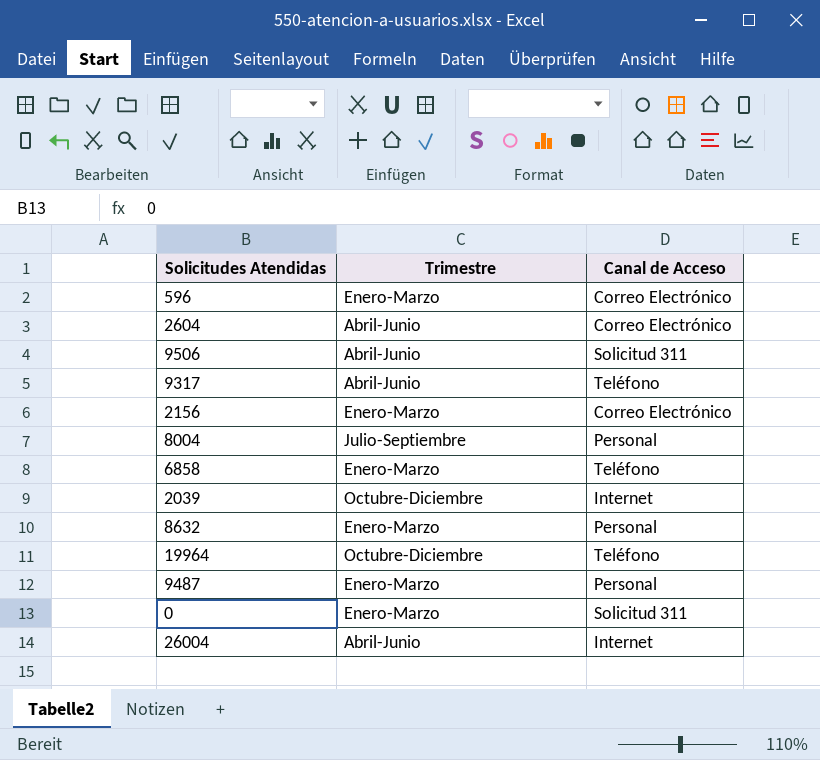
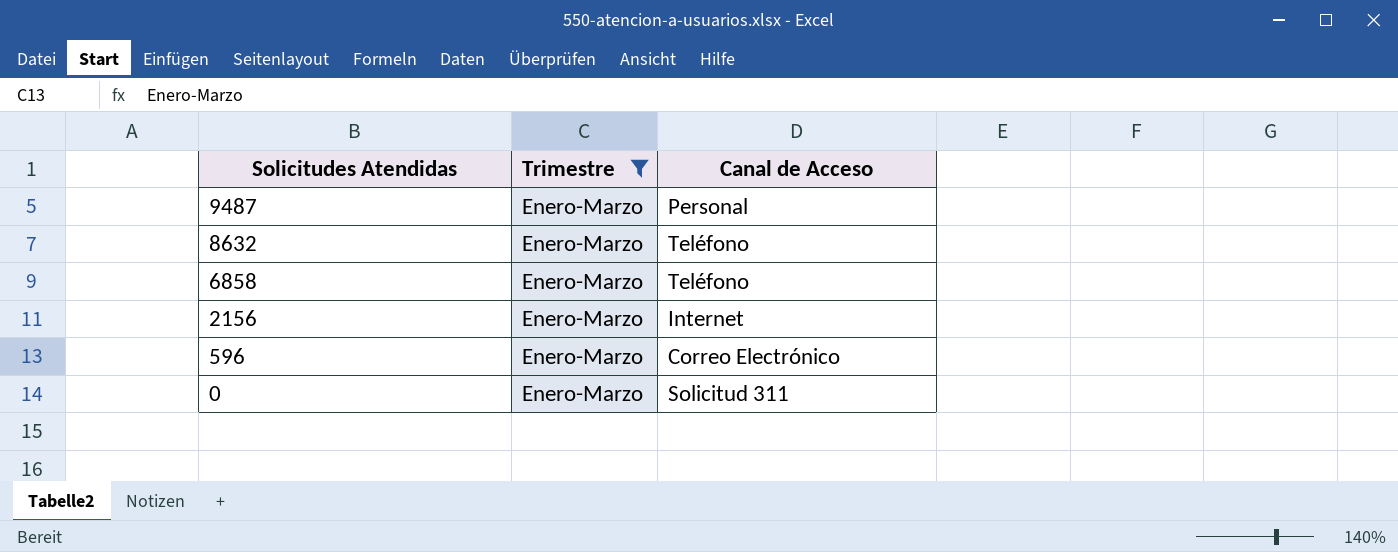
filter: none -> Trimestre = Enero-Marzo
row order: none -> Solicitudes Atendidas descending
8632 | Canal de Acceso: Personal -> Teléfono
2156 | Canal de Acceso: Correo Electrónico -> Internet

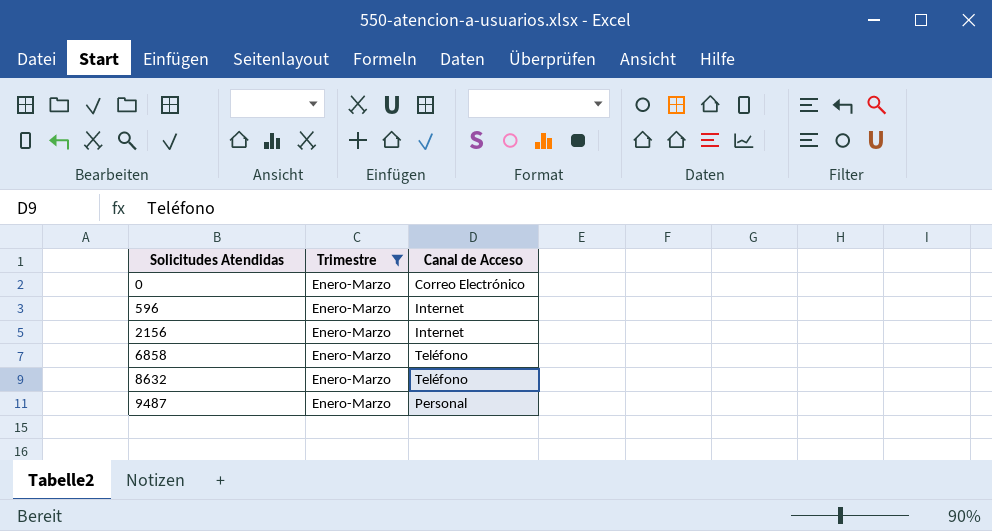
row order: Solicitudes Atendidas descending -> Solicitudes Atendidas ascending
0 | Canal de Acceso: Solicitud 311 -> Correo Electrónico
596 | Canal de Acceso: Correo Electrónico -> Internet

